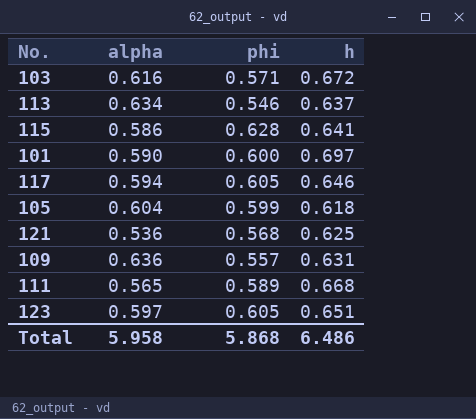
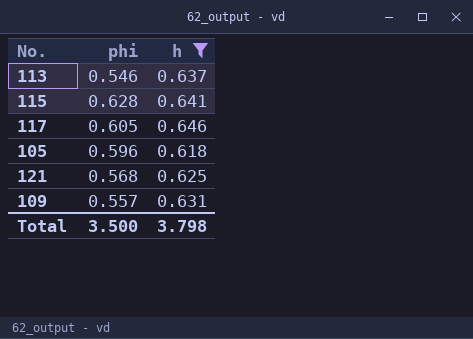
filter: none -> h <= 0.646
column alpha | position: 2 -> none
105 | phi: 0.599 -> 0.596
Total | phi: 5.868 -> 3.500
Total | h: 6.486 -> 3.798

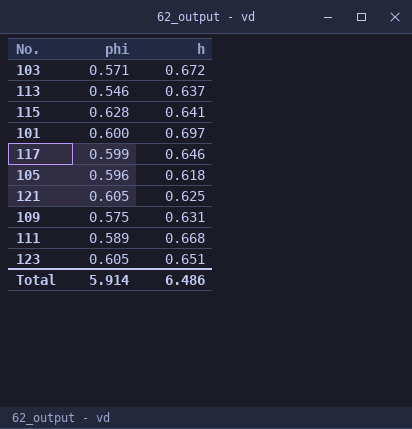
filter: h <= 0.646 -> none
117 | phi: 0.605 -> 0.599
121 | phi: 0.568 -> 0.605
109 | phi: 0.557 -> 0.575
Total | phi: 3.500 -> 5.914
Total | h: 3.798 -> 6.486

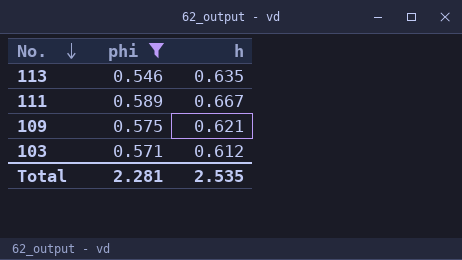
filter: none -> phi <= 0.589
row order: none -> No. descending
113 | h: 0.637 -> 0.635
111 | h: 0.668 -> 0.667
109 | h: 0.631 -> 0.621
103 | h: 0.672 -> 0.612
Total | phi: 5.914 -> 2.281
Total | h: 6.486 -> 2.535

